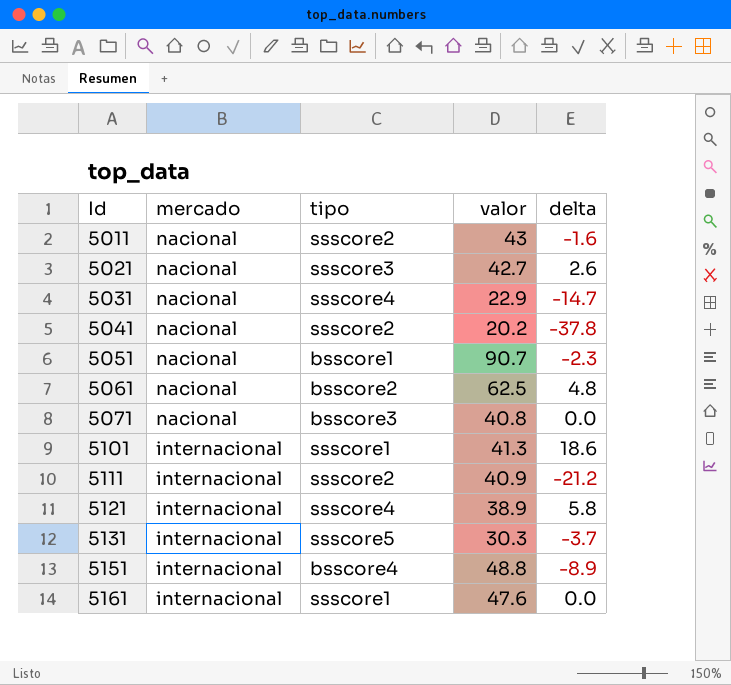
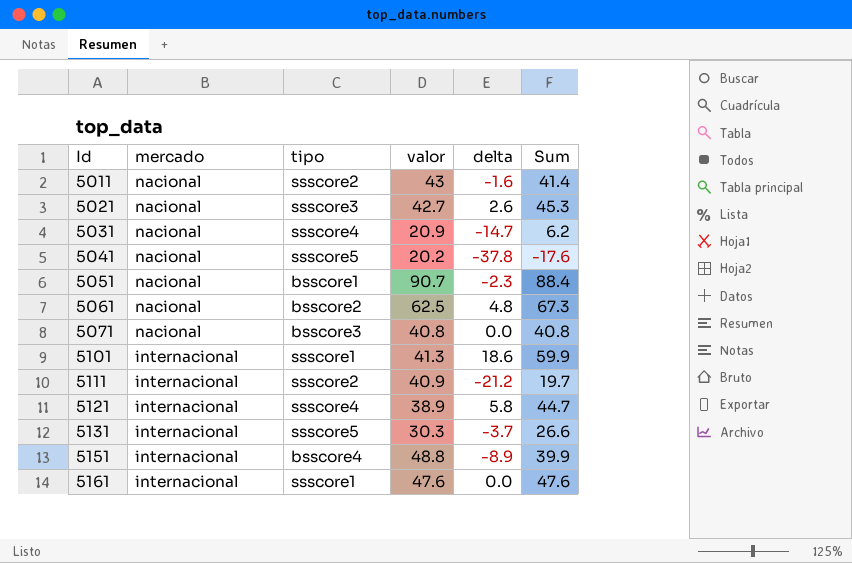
column Sum | formula: none -> [valor] + [delta]
5031 | valor: 22.9 -> 20.9
5041 | tipo: ssscore2 -> ssscore5

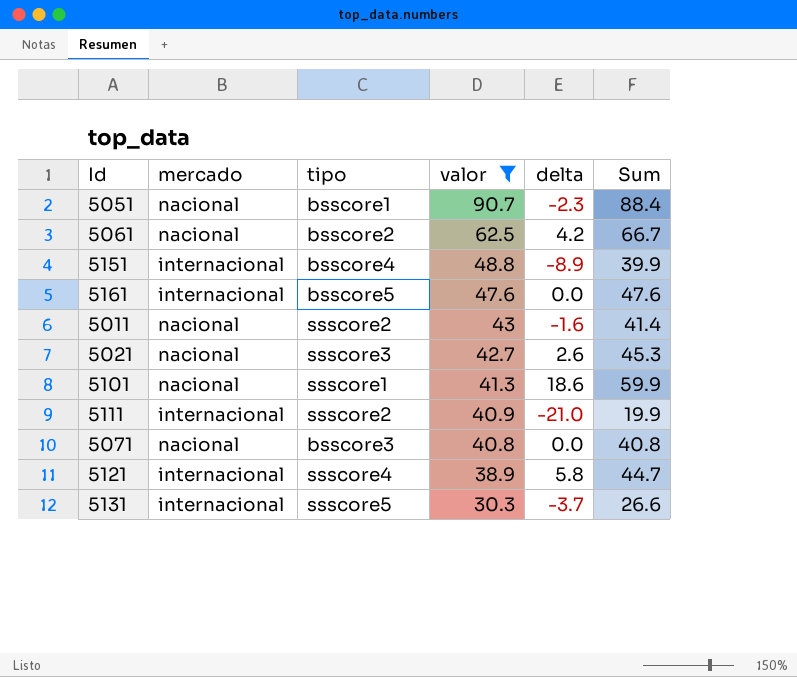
filter: none -> valor >= 30.3
row order: Id ascending -> valor descending
5061 | delta: 4.8 -> 4.2
5061 | Sum: 67.3 -> 66.7
5161 | tipo: ssscore1 -> bsscore5
5101 | mercado: internacional -> nacional
5111 | delta: -21.2 -> -21.0
5111 | Sum: 19.7 -> 19.9

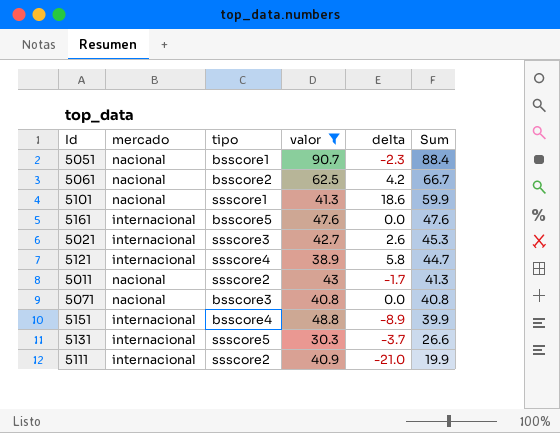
row order: valor descending -> Sum descending
5021 | mercado: nacional -> internacional
5011 | delta: -1.6 -> -1.7
5011 | Sum: 41.4 -> 41.3

